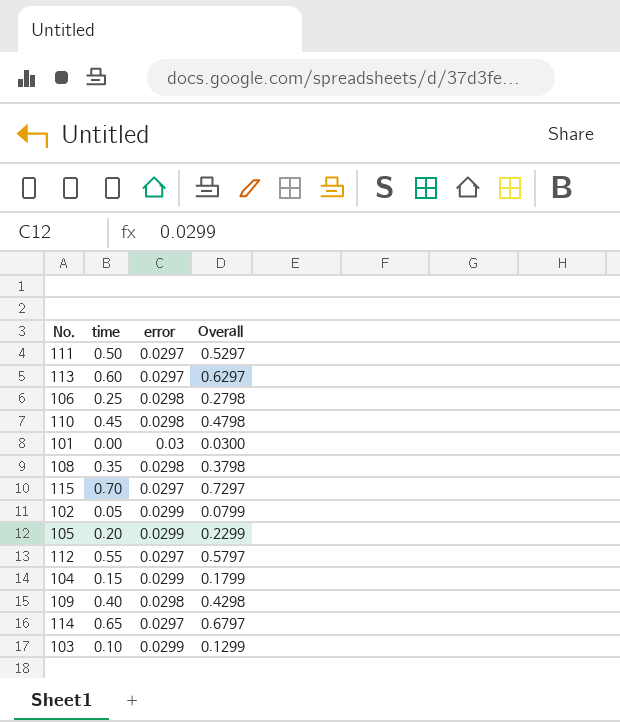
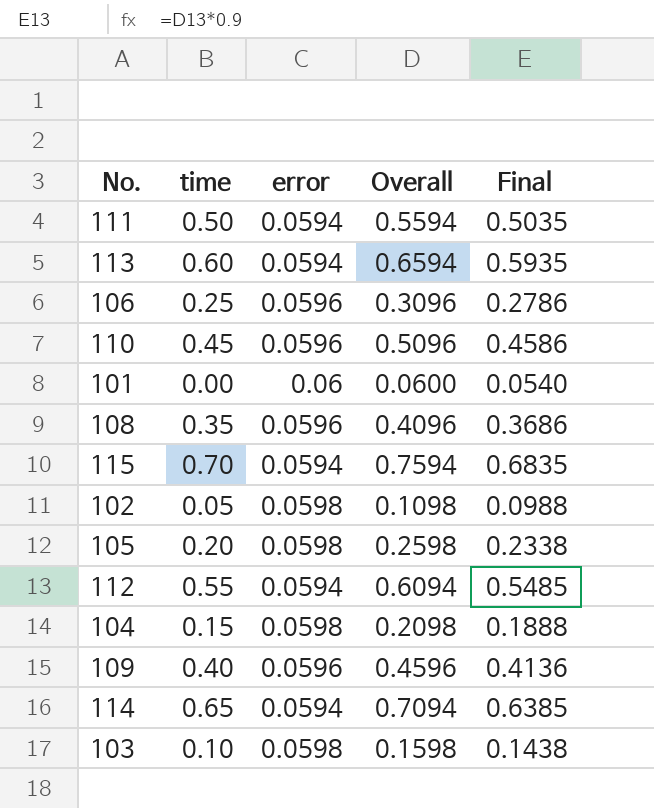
column Final | formula: none -> [Overall] * 0.9
111 | error: 0.0297 -> 0.0594
111 | Overall: 0.5297 -> 0.5594
113 | error: 0.0297 -> 0.0594
113 | Overall: 0.6297 -> 0.6594
106 | error: 0.0298 -> 0.0596
106 | Overall: 0.2798 -> 0.3096
110 | error: 0.0298 -> 0.0596
110 | Overall: 0.4798 -> 0.5096
101 | error: 0.03 -> 0.06
101 | Overall: 0.0300 -> 0.0600
108 | error: 0.0298 -> 0.0596
108 | Overall: 0.3798 -> 0.4096
115 | error: 0.0297 -> 0.0594
115 | Overall: 0.7297 -> 0.7594
102 | error: 0.0299 -> 0.0598
102 | Overall: 0.0799 -> 0.1098
105 | error: 0.0299 -> 0.0598
105 | Overall: 0.2299 -> 0.2598
112 | error: 0.0297 -> 0.0594
112 | Overall: 0.5797 -> 0.6094
104 | error: 0.0299 -> 0.0598
104 | Overall: 0.1799 -> 0.2098
109 | error: 0.0298 -> 0.0596
109 | Overall: 0.4298 -> 0.4596
114 | error: 0.0297 -> 0.0594
114 | Overall: 0.6797 -> 0.7094
103 | error: 0.0299 -> 0.0598
103 | Overall: 0.1299 -> 0.1598

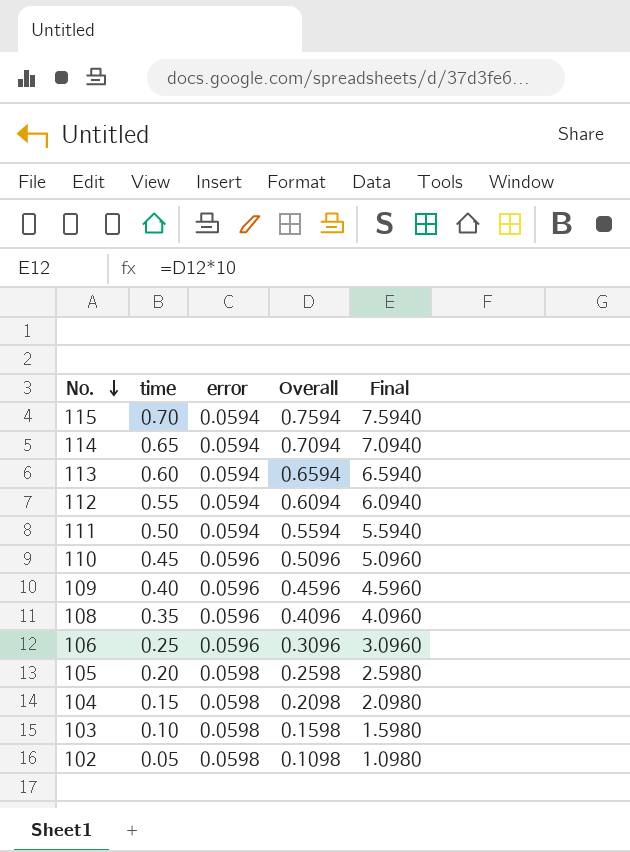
row order: none -> No. descending
column Final | formula: [Overall] * 0.9 -> [Overall] * 10
row 101: 0.00 | 0.06 | 0.0600 | 0.0540 -> none

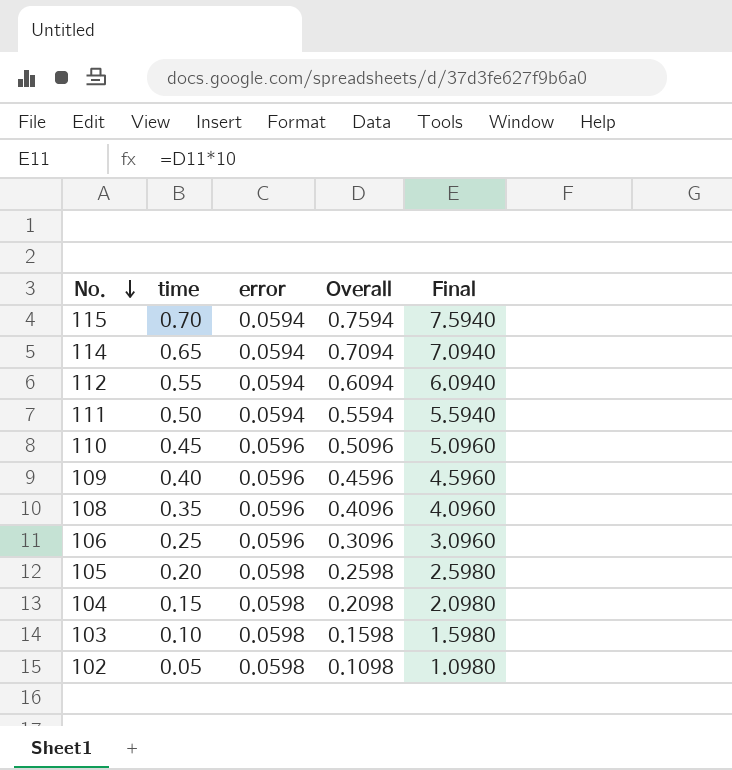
row 113: 0.60 | 0.0594 | 0.6594 | 6.5940 -> none

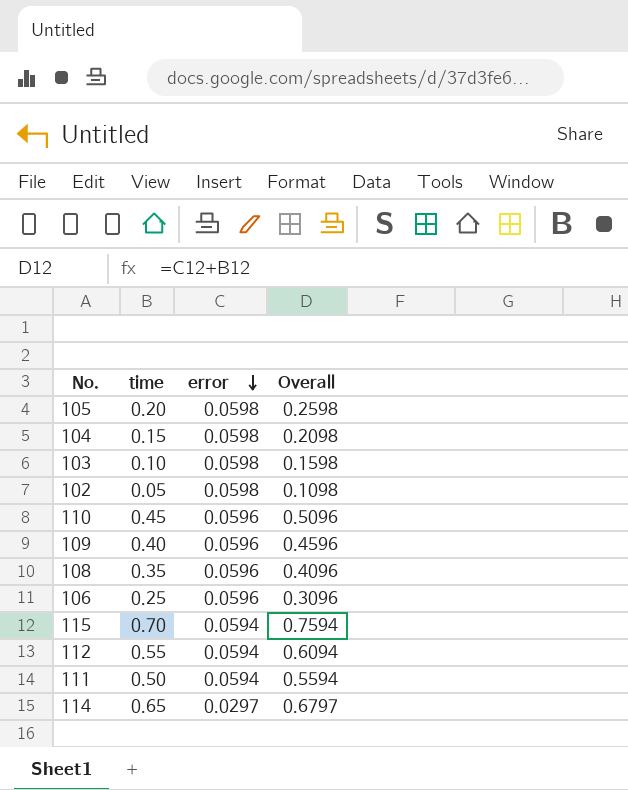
row order: No. descending -> error descending
column Final | formula: [Overall] * 10 -> none
114 | error: 0.0594 -> 0.0297
114 | Overall: 0.7094 -> 0.6797

